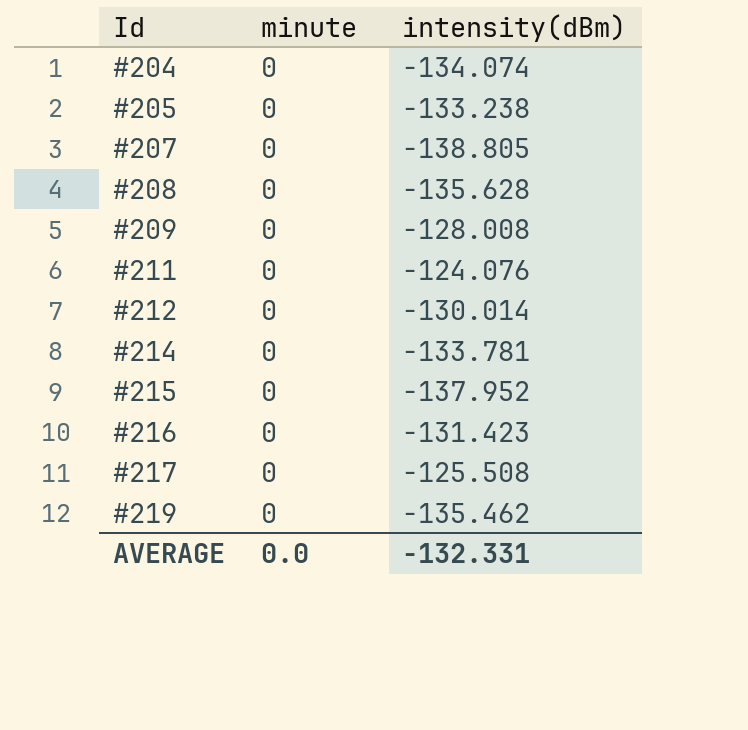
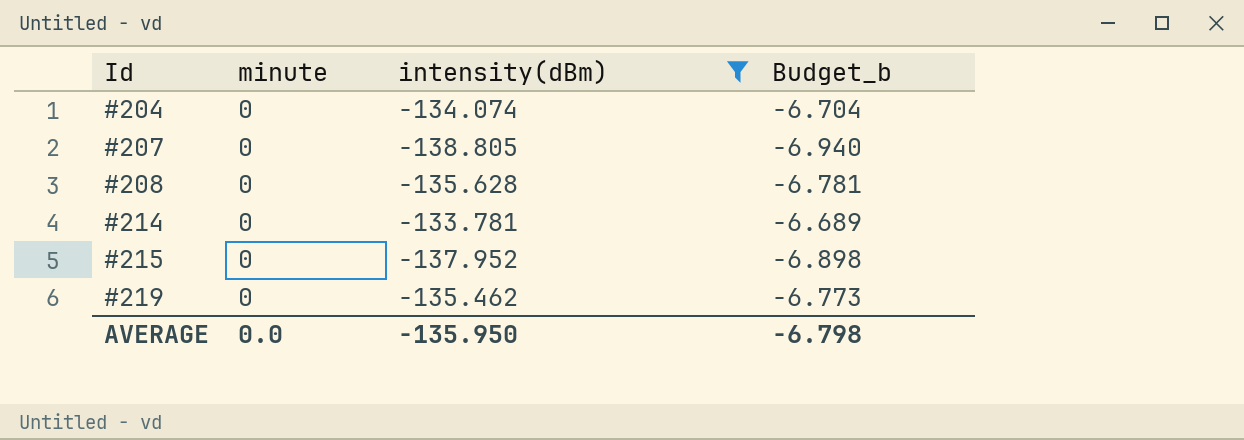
filter: none -> intensity(dBm) <= -133.781
column Budget_b | formula: none -> [intensity(dBm)] * 0.05
AVERAGE | intensity(dBm): -132.331 -> -135.950

